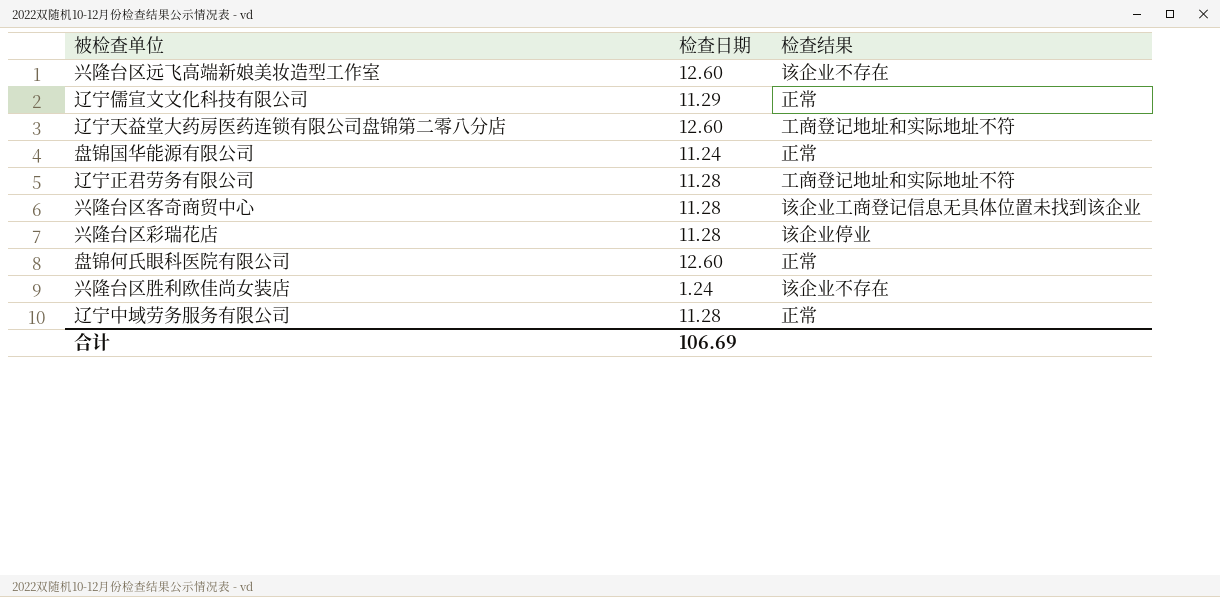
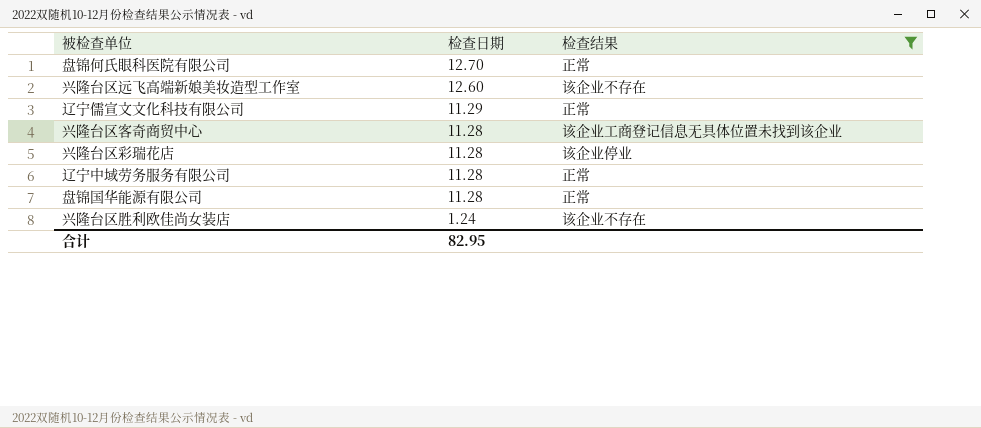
filter: none -> 检查结果 != 工商登记地址和实际地址不符
row order: none -> 检查日期 descending
盘锦何氏眼科医院有限公司 | 检查日期: 12.60 -> 12.70
盘锦国华能源有限公司 | 检查日期: 11.24 -> 11.28
合计 | 检查日期: 106.69 -> 82.95

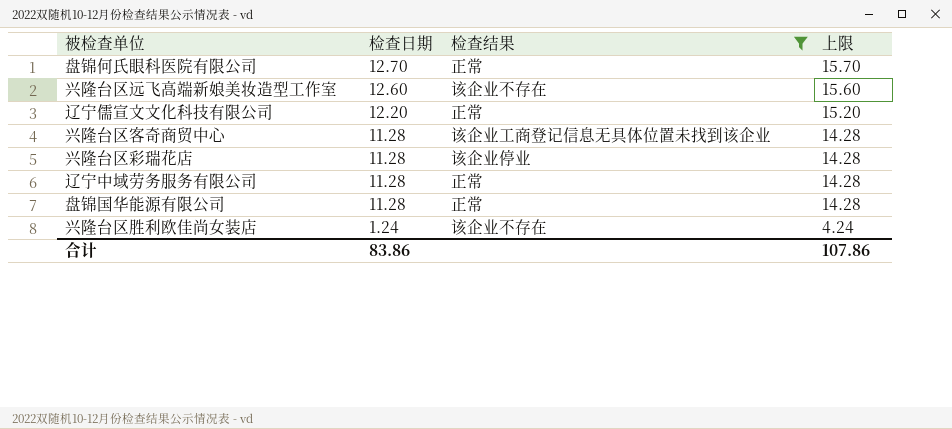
column 上限 | formula: none -> [检查日期] + 3
辽宁儒宣文文化科技有限公司 | 检查日期: 11.29 -> 12.20
合计 | 检查日期: 82.95 -> 83.86

